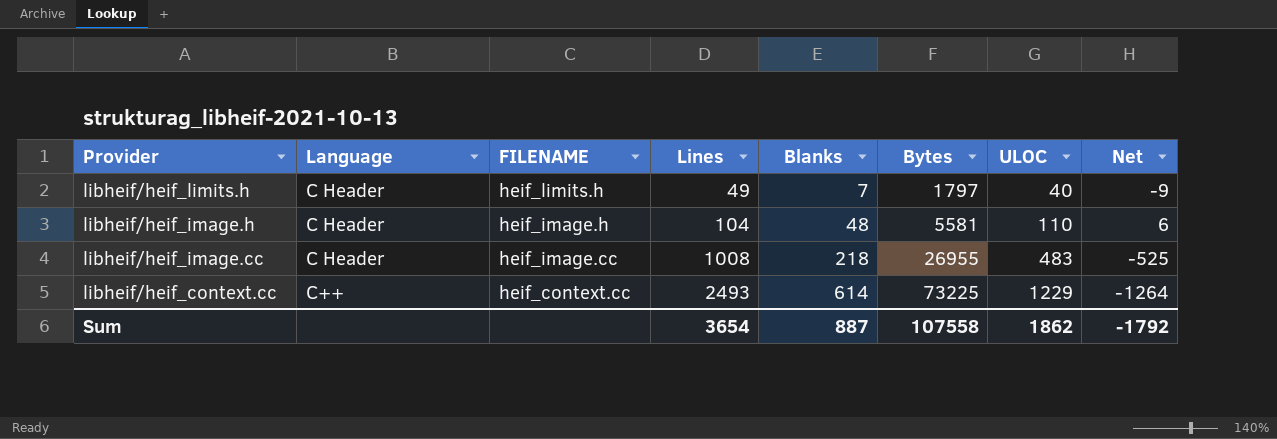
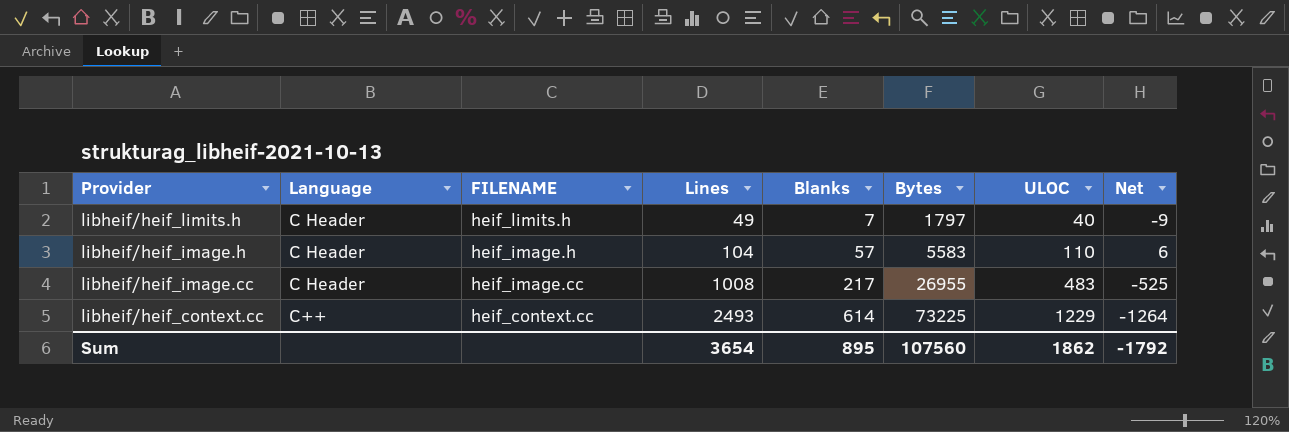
libheif/heif_image.h | Blanks: 48 -> 57
libheif/heif_image.h | Bytes: 5581 -> 5583
libheif/heif_image.cc | Blanks: 218 -> 217
Sum | Blanks: 887 -> 895
Sum | Bytes: 107558 -> 107560

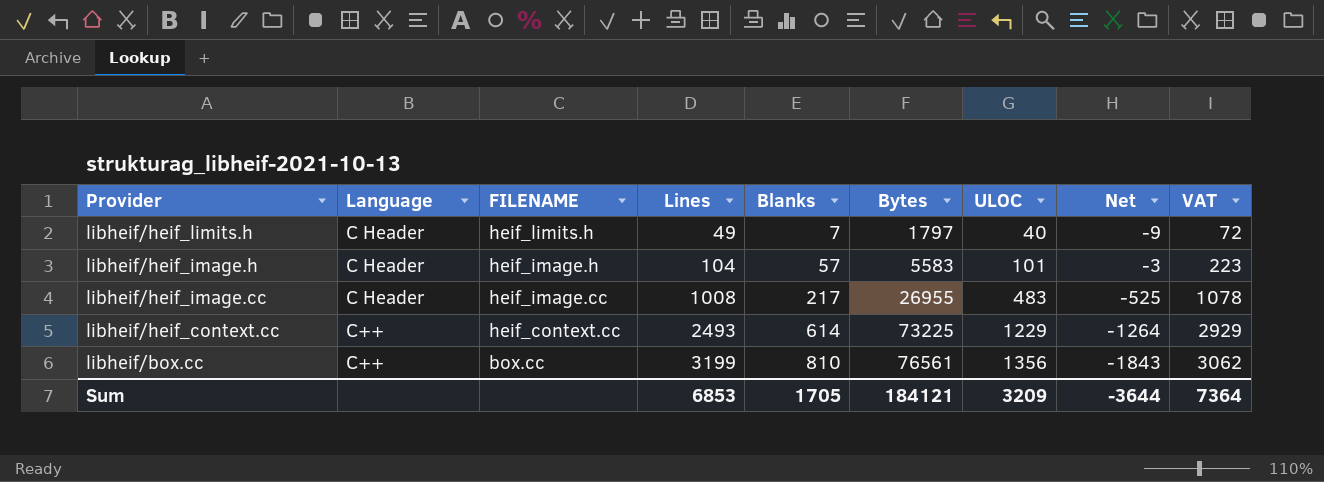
column VAT | formula: none -> [Bytes] * 0.04
libheif/heif_image.h | ULOC: 110 -> 101
libheif/heif_image.h | Net: 6 -> -3
row libheif/box.cc: none -> C++ | box.cc | 3199 | 810 | 76561 | 1356 | -1843 | 3062
Sum | Lines: 3654 -> 6853
Sum | Blanks: 895 -> 1705
Sum | Bytes: 107560 -> 184121
Sum | ULOC: 1862 -> 3209
Sum | Net: -1792 -> -3644

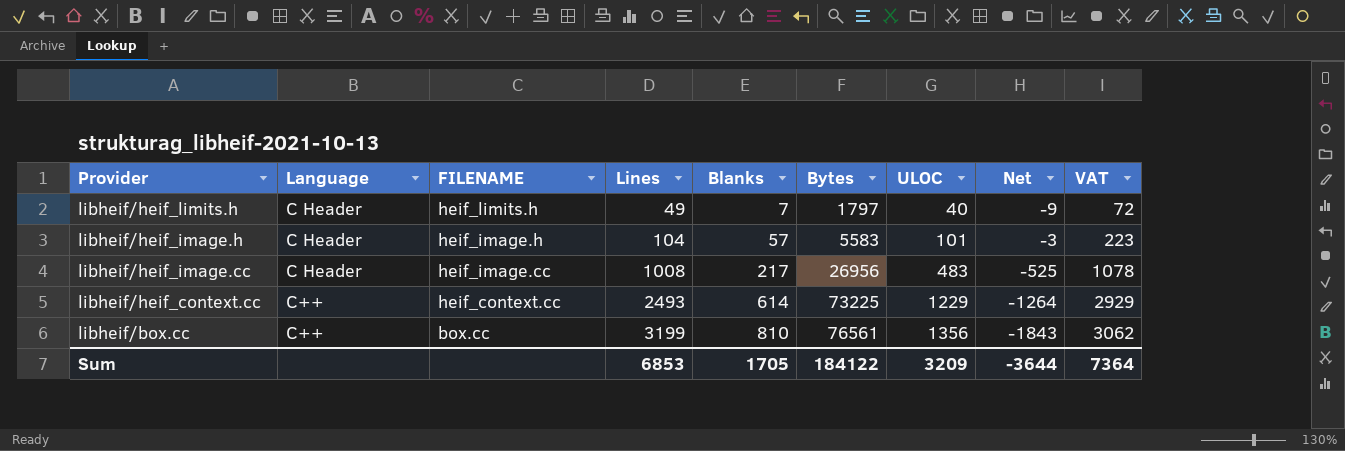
libheif/heif_image.cc | Bytes: 26955 -> 26956
Sum | Bytes: 184121 -> 184122

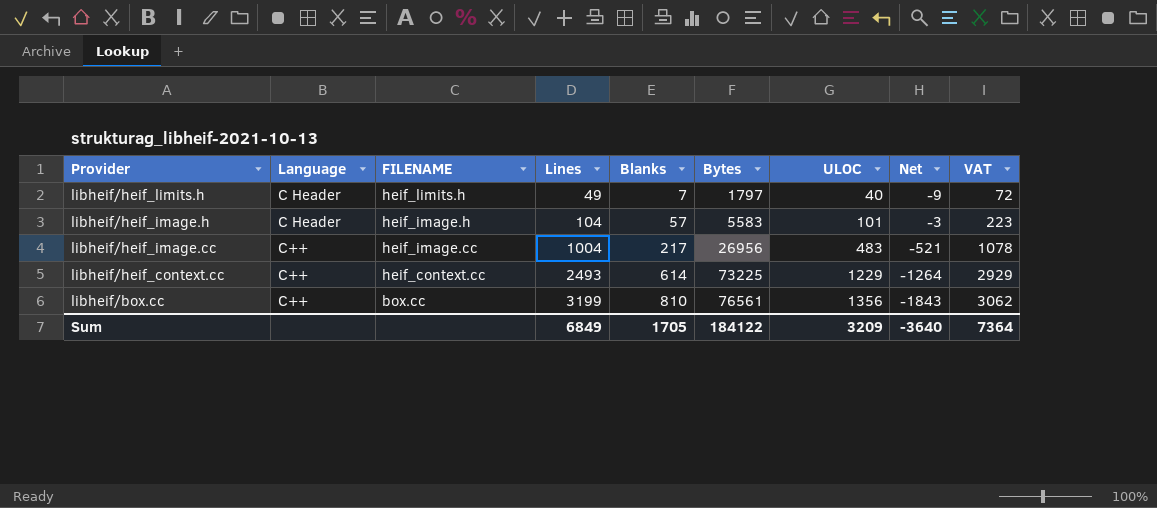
libheif/heif_image.cc | Language: C Header -> C++
libheif/heif_image.cc | Lines: 1008 -> 1004
libheif/heif_image.cc | Net: -525 -> -521
Sum | Lines: 6853 -> 6849
Sum | Net: -3644 -> -3640

